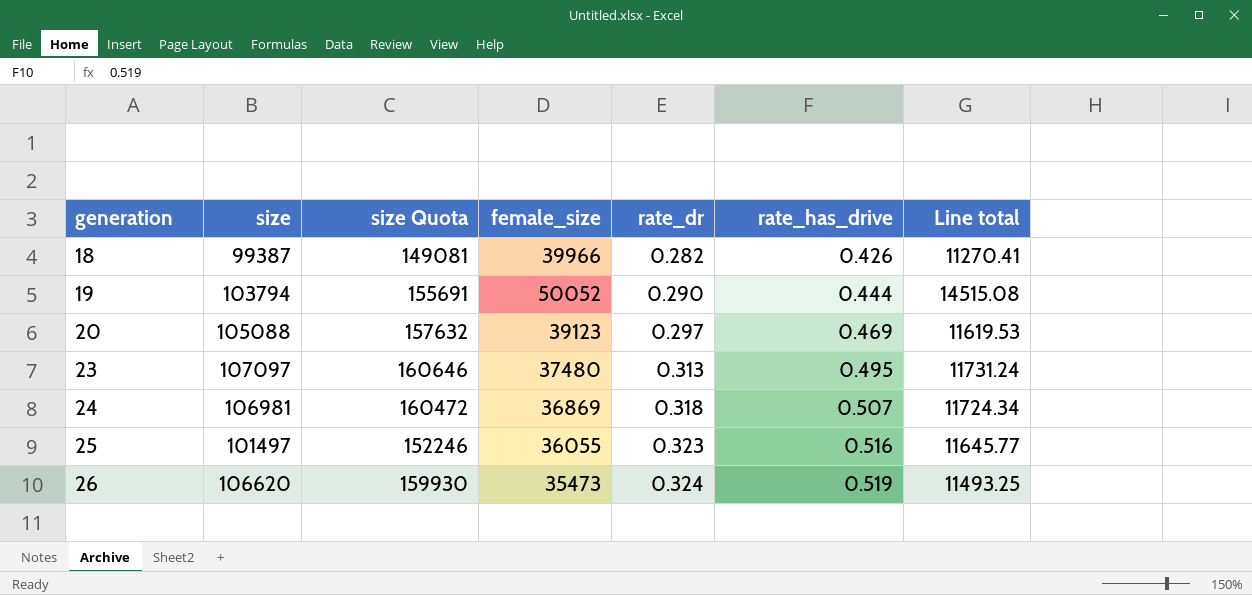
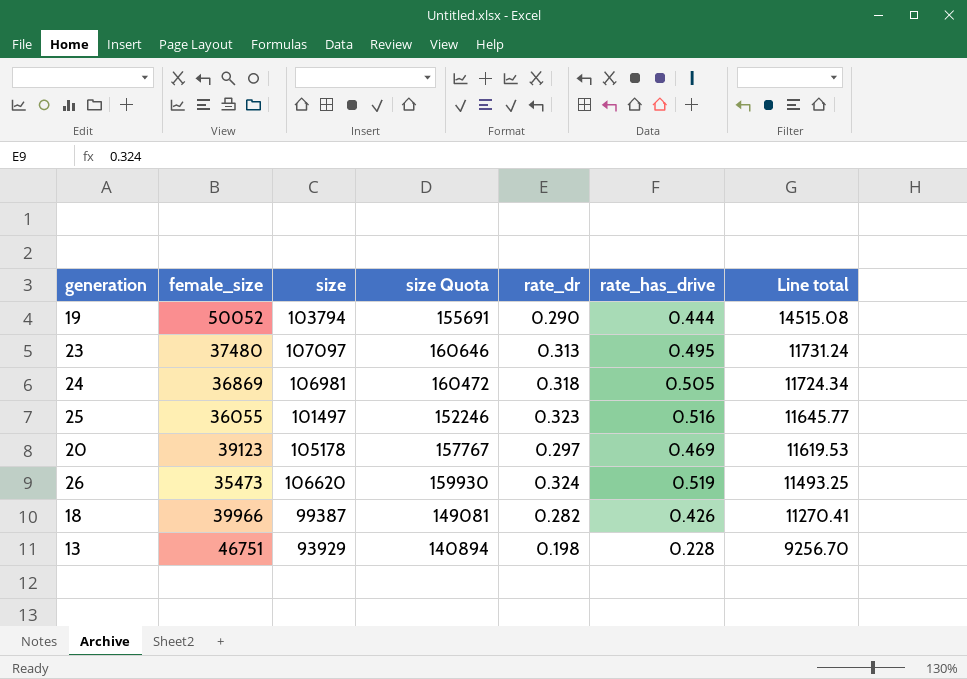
row order: generation ascending -> Line total descending
column female_size | position: 4 -> 2
24 | rate_has_drive: 0.507 -> 0.505
20 | size: 105088 -> 105178
20 | size Quota: 157632 -> 157767
row 13: none -> 46751 | 93929 | 140894 | 0.198 | 0.228 | 9256.70

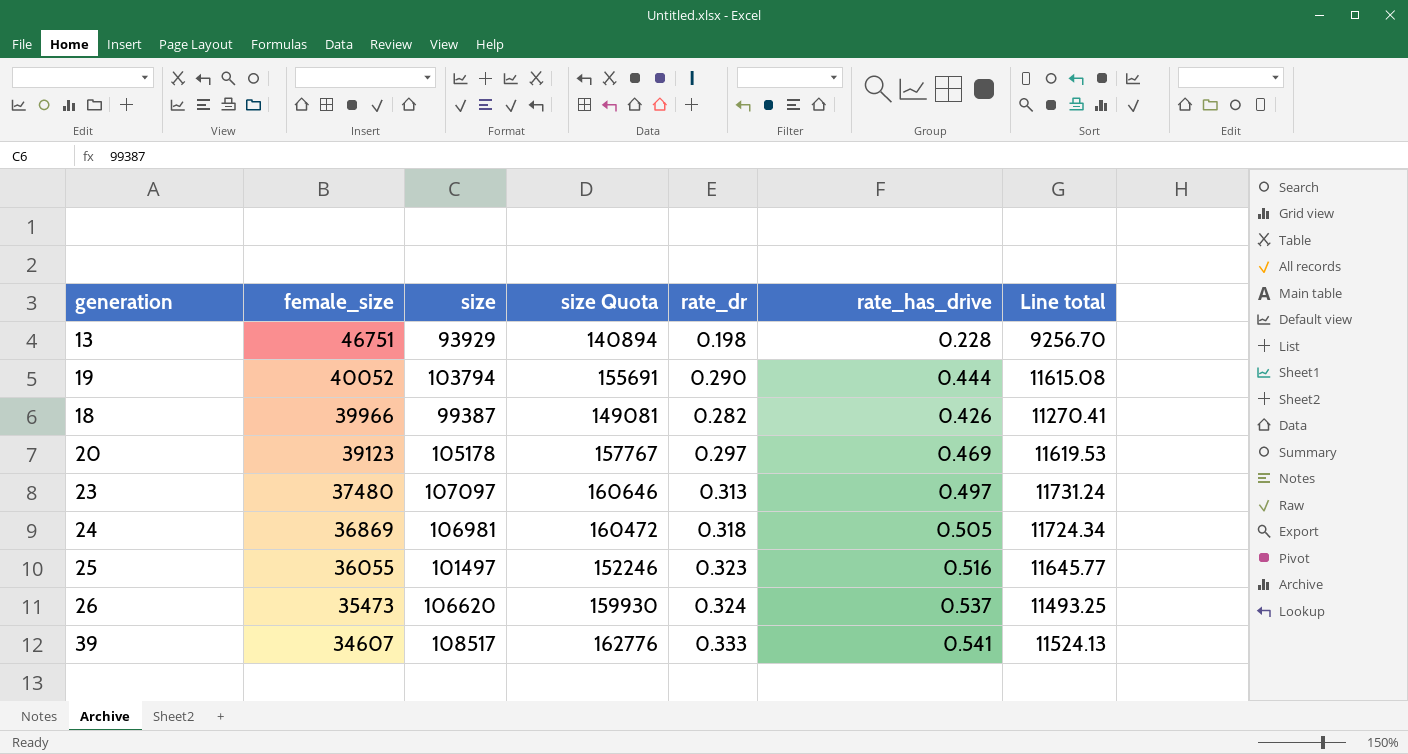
row order: Line total descending -> female_size descending
19 | female_size: 50052 -> 40052
19 | Line total: 14515.08 -> 11615.08
23 | rate_has_drive: 0.495 -> 0.497
26 | rate_has_drive: 0.519 -> 0.537
row 39: none -> 34607 | 108517 | 162776 | 0.333 | 0.541 | 11524.13

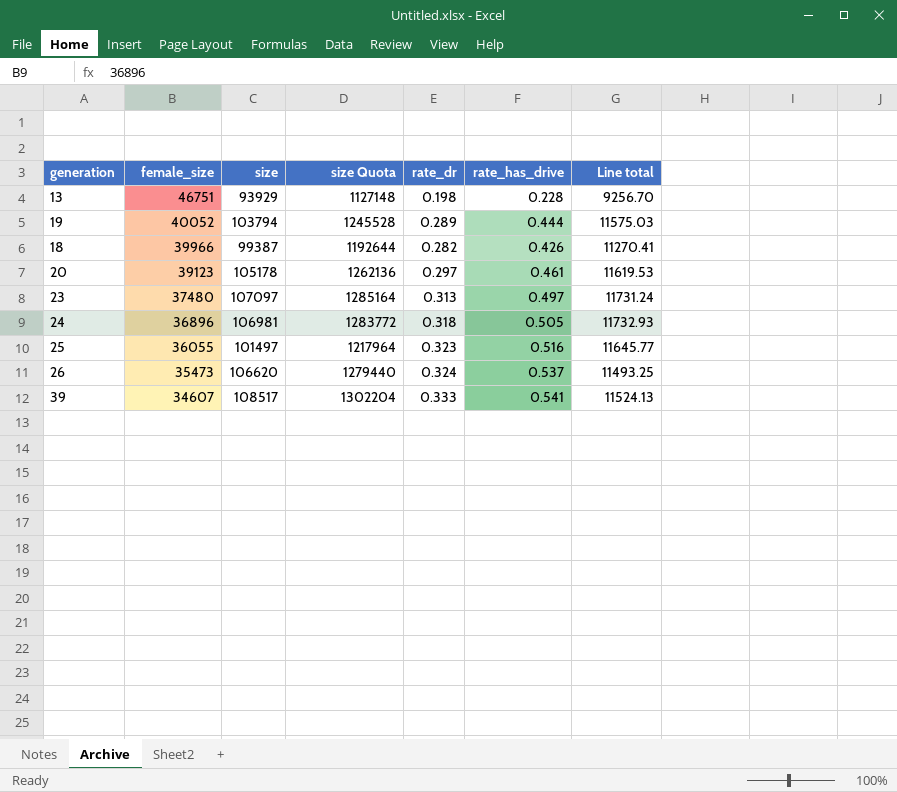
column size Quota | formula: [size] * 1.5 -> [size] * 12
19 | rate_dr: 0.290 -> 0.289
19 | Line total: 11615.08 -> 11575.03
20 | rate_has_drive: 0.469 -> 0.461
24 | female_size: 36869 -> 36896
24 | Line total: 11724.34 -> 11732.93

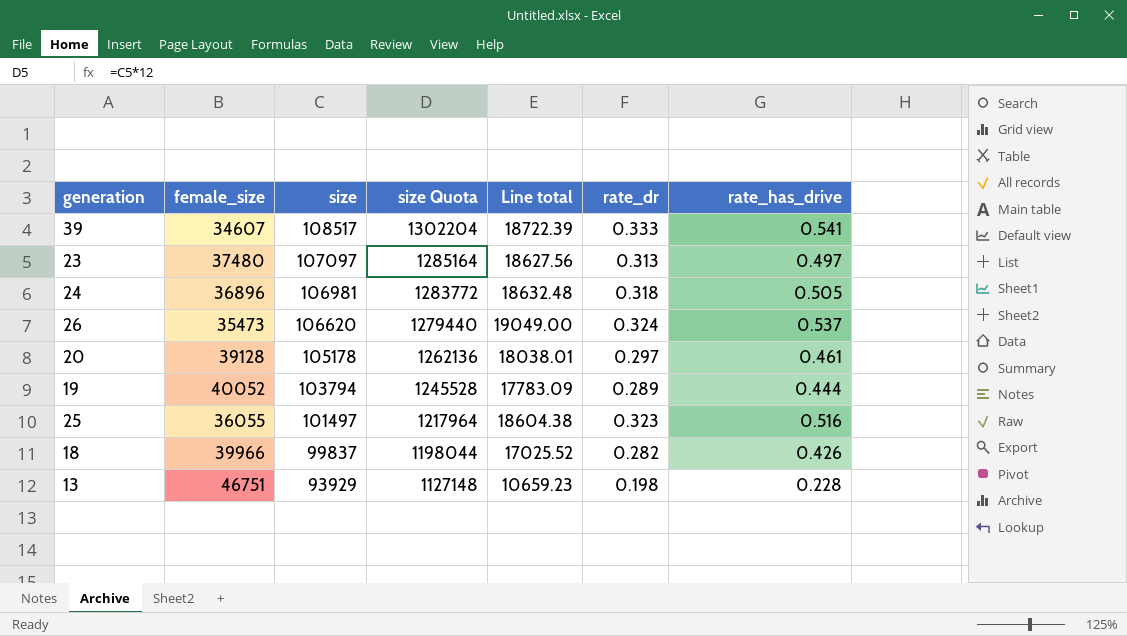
row order: female_size descending -> size descending
column Line total | formula: [female_size] * [rate_dr] -> [female_size] * [rate_has_drive]
column Line total | position: 7 -> 5
20 | female_size: 39123 -> 39128
18 | size: 99387 -> 99837
18 | size Quota: 1192644 -> 1198044

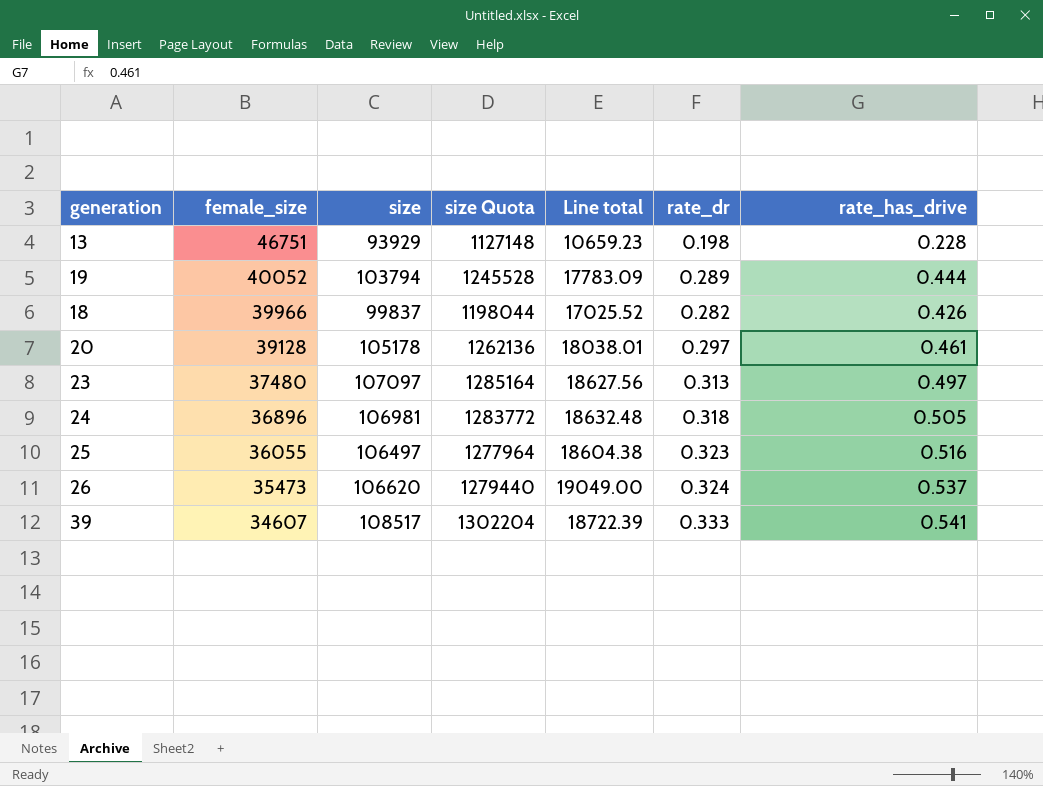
row order: size descending -> female_size descending
25 | size: 101497 -> 106497
25 | size Quota: 1217964 -> 1277964

